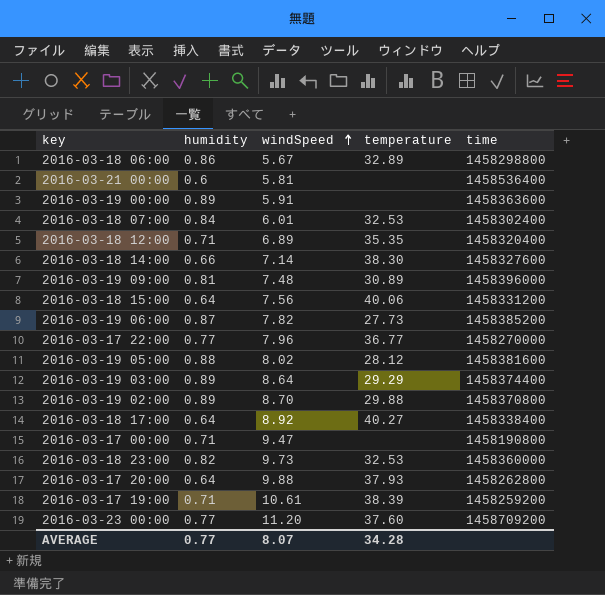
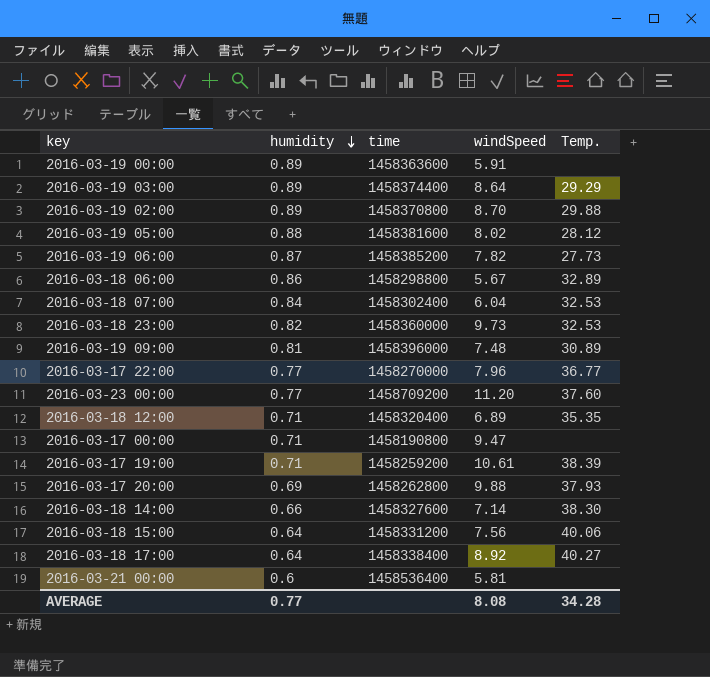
row order: windSpeed ascending -> humidity descending
column time | position: 5 -> 3
column name: temperature -> Temp.
2016-03-18 07:00 | windSpeed: 6.01 -> 6.04
2016-03-17 20:00 | humidity: 0.64 -> 0.69
AVERAGE | windSpeed: 8.07 -> 8.08

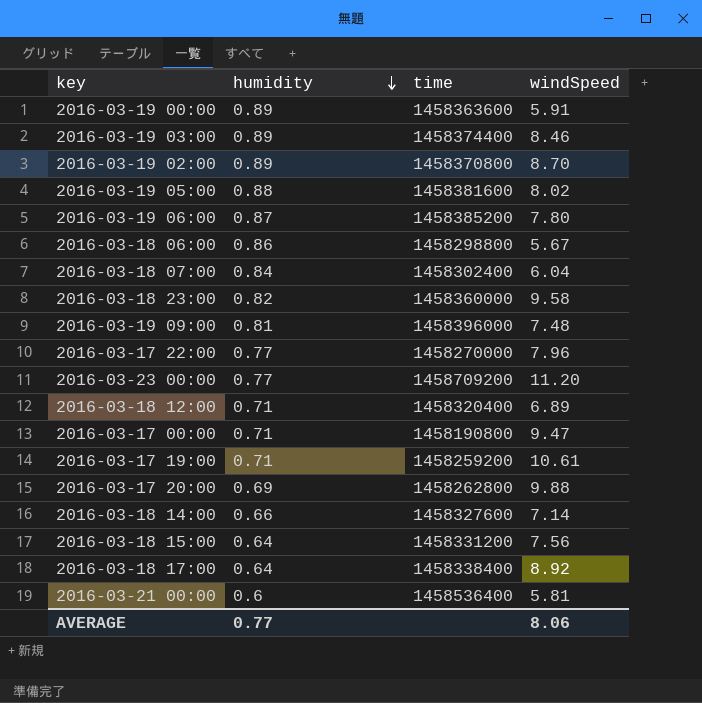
column Temp. | position: 5 -> none
2016-03-19 03:00 | windSpeed: 8.64 -> 8.46
2016-03-19 06:00 | windSpeed: 7.82 -> 7.80
2016-03-18 23:00 | windSpeed: 9.73 -> 9.58
AVERAGE | windSpeed: 8.08 -> 8.06

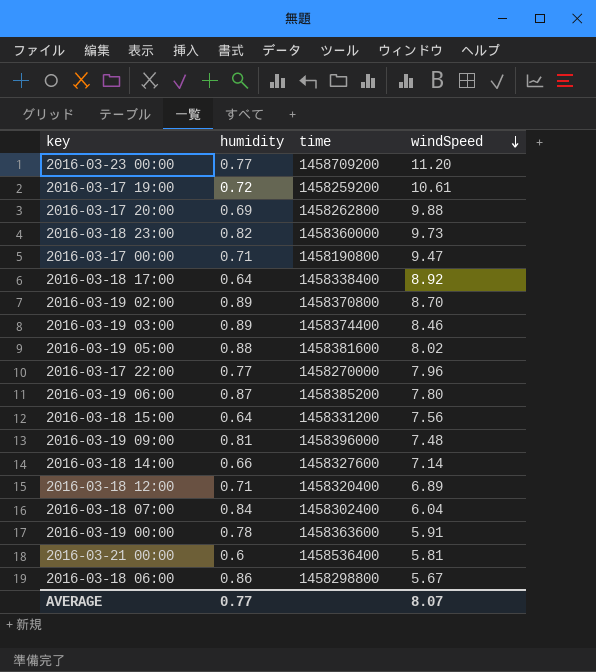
row order: humidity descending -> windSpeed descending
2016-03-17 19:00 | humidity: 0.71 -> 0.72
2016-03-18 23:00 | windSpeed: 9.58 -> 9.73
2016-03-19 00:00 | humidity: 0.89 -> 0.78
AVERAGE | windSpeed: 8.06 -> 8.07

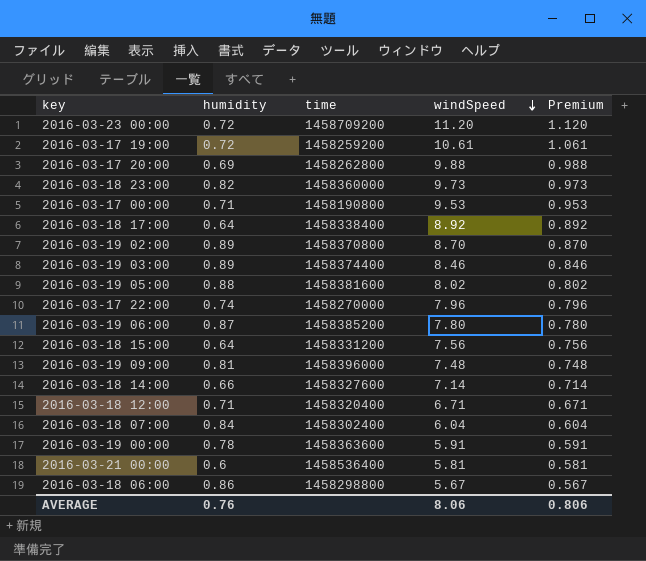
column Premium | formula: none -> [windSpeed] * 0.1
2016-03-23 00:00 | humidity: 0.77 -> 0.72
2016-03-17 00:00 | windSpeed: 9.47 -> 9.53
2016-03-17 22:00 | humidity: 0.77 -> 0.74
2016-03-18 12:00 | windSpeed: 6.89 -> 6.71
AVERAGE | humidity: 0.77 -> 0.76
AVERAGE | windSpeed: 8.07 -> 8.06

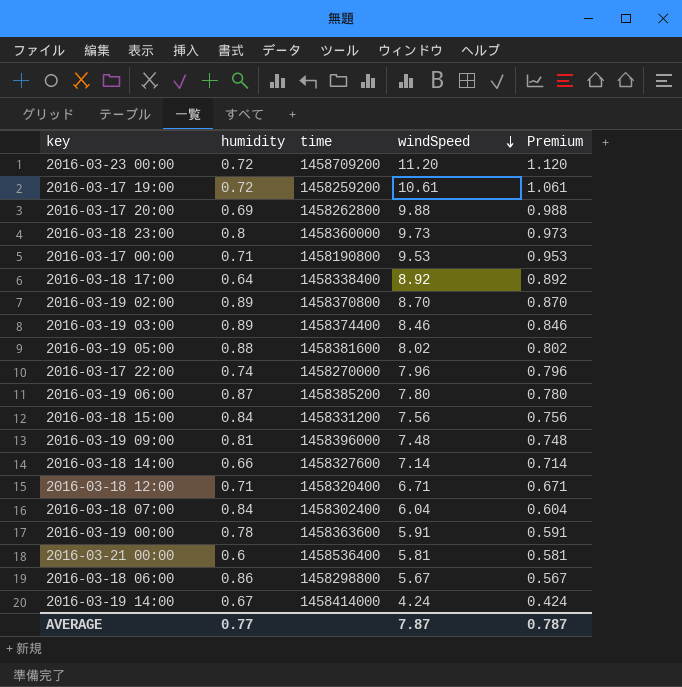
2016-03-18 23:00 | humidity: 0.82 -> 0.8
2016-03-18 15:00 | humidity: 0.64 -> 0.84
row 2016-03-19 14:00: none -> 0.67 | 1458414000 | 4.24 | 0.424
AVERAGE | humidity: 0.76 -> 0.77
AVERAGE | windSpeed: 8.06 -> 7.87
AVERAGE | Premium: 0.806 -> 0.787

